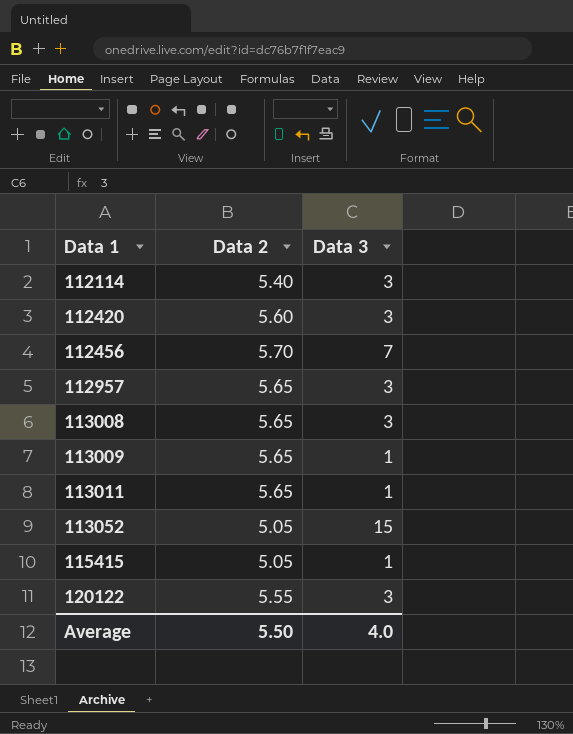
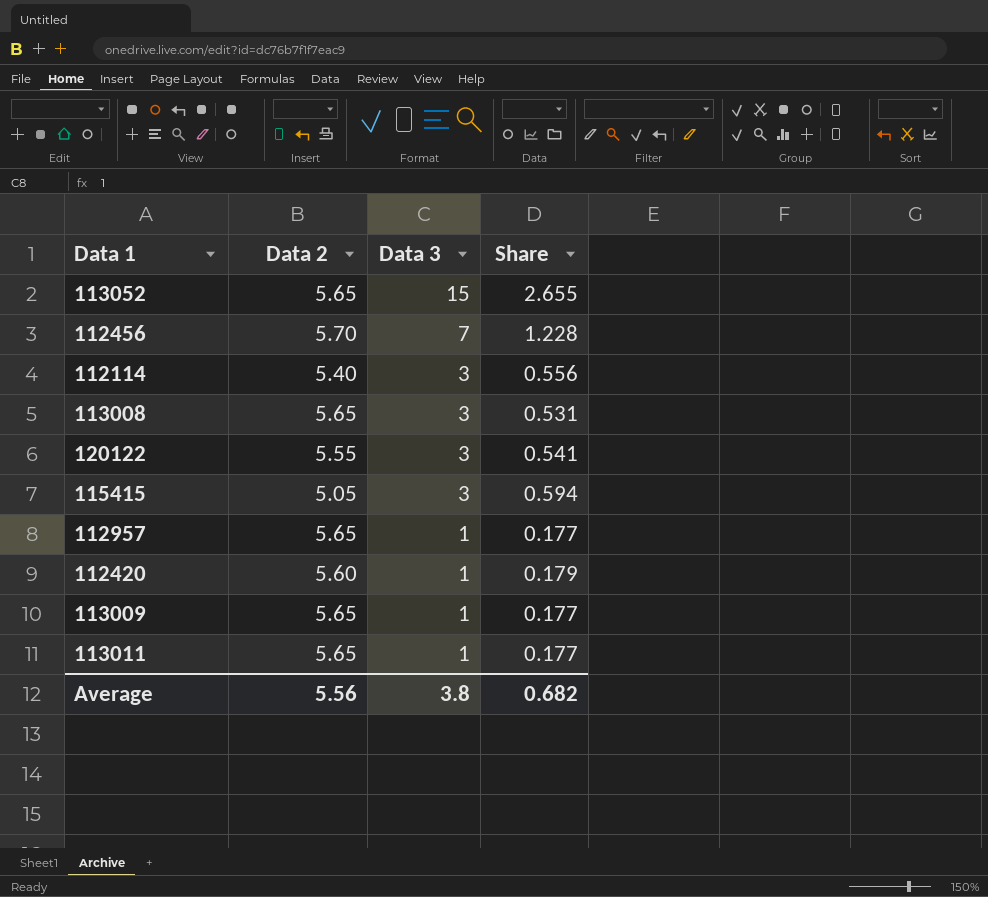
row order: Data 1 ascending -> Data 3 descending
column Share | formula: none -> [Data 3] / [Data 2]
113052 | Data 2: 5.05 -> 5.65
115415 | Data 3: 1 -> 3
112957 | Data 3: 3 -> 1
112420 | Data 3: 3 -> 1
Average | Data 2: 5.50 -> 5.56
Average | Data 3: 4.0 -> 3.8

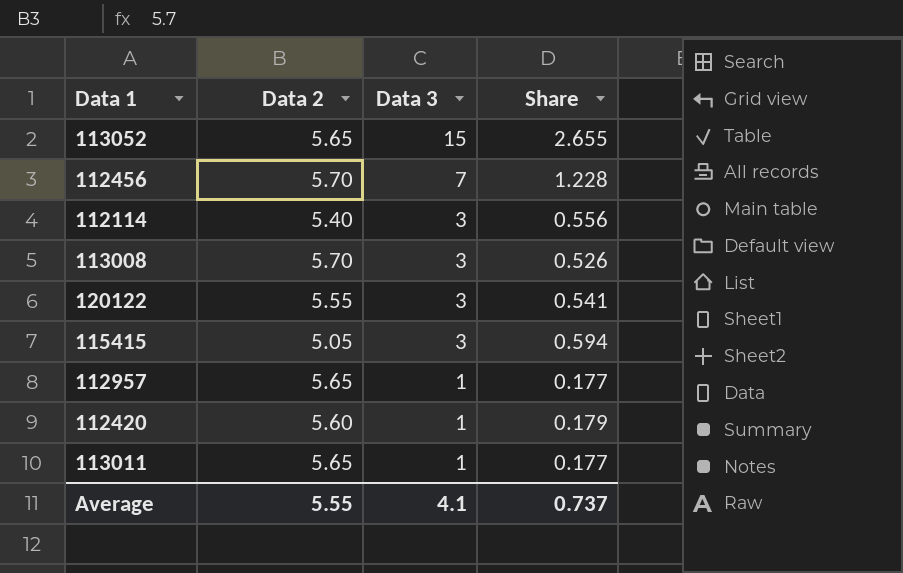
row 113009: 5.65 | 1 | 0.177 -> none
113008 | Data 2: 5.65 -> 5.70
113008 | Share: 0.531 -> 0.526
Average | Data 2: 5.56 -> 5.55
Average | Data 3: 3.8 -> 4.1
Average | Share: 0.682 -> 0.737

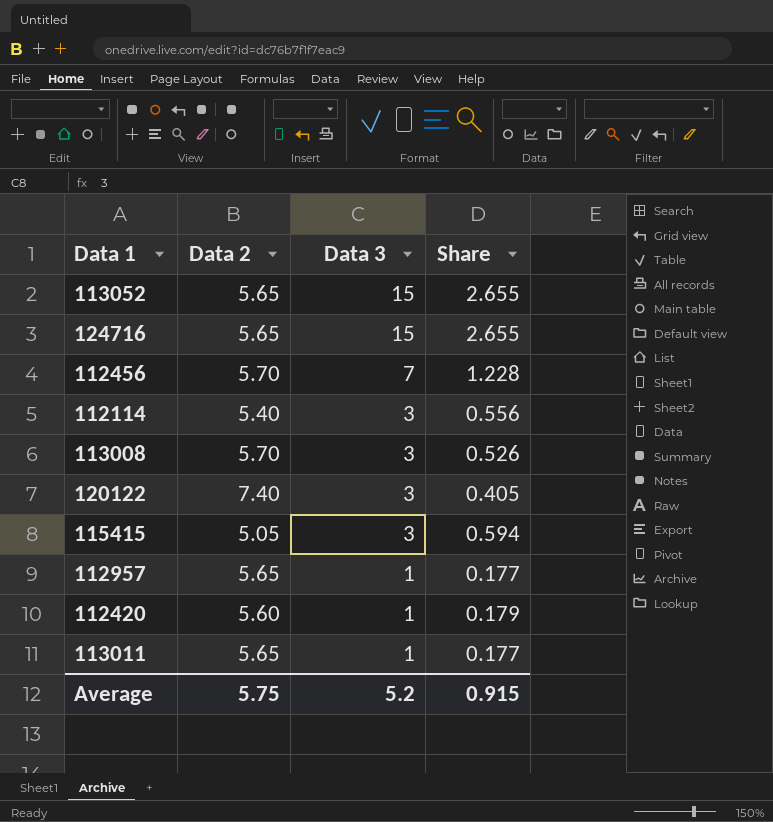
row 124716: none -> 5.65 | 15 | 2.655
120122 | Data 2: 5.55 -> 7.40
120122 | Share: 0.541 -> 0.405
Average | Data 2: 5.55 -> 5.75
Average | Data 3: 4.1 -> 5.2
Average | Share: 0.737 -> 0.915

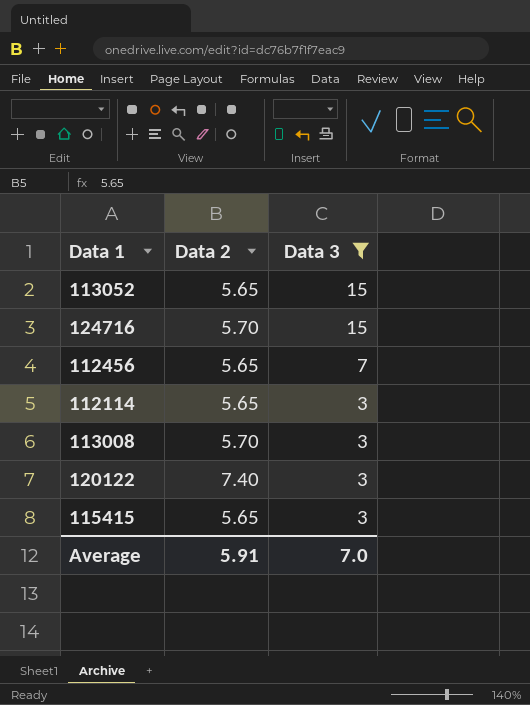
filter: none -> Data 3 != 1
column Share | formula: [Data 3] / [Data 2] -> none
124716 | Data 2: 5.65 -> 5.70
112456 | Data 2: 5.70 -> 5.65
112114 | Data 2: 5.40 -> 5.65
115415 | Data 2: 5.05 -> 5.65
Average | Data 2: 5.75 -> 5.91
Average | Data 3: 5.2 -> 7.0

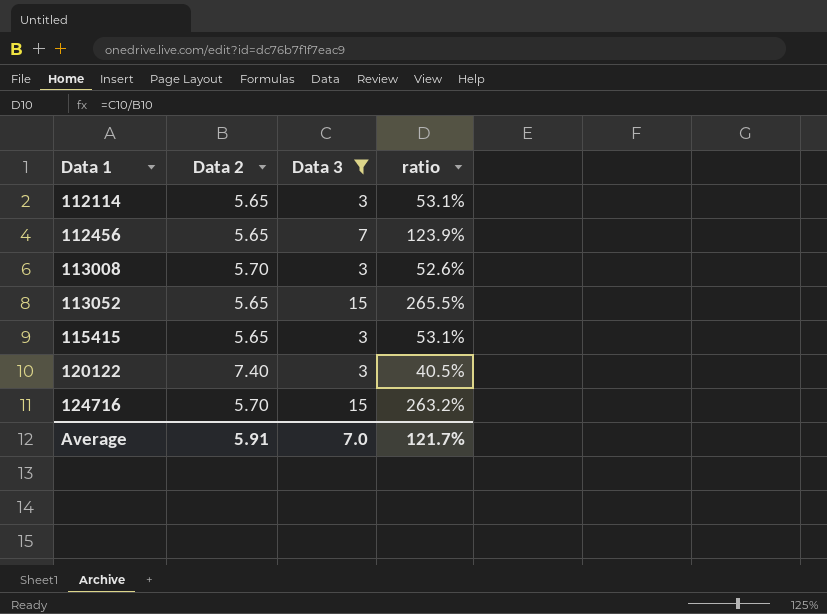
row order: Data 3 descending -> Data 1 ascending
column ratio | formula: none -> [Data 3] / [Data 2]

